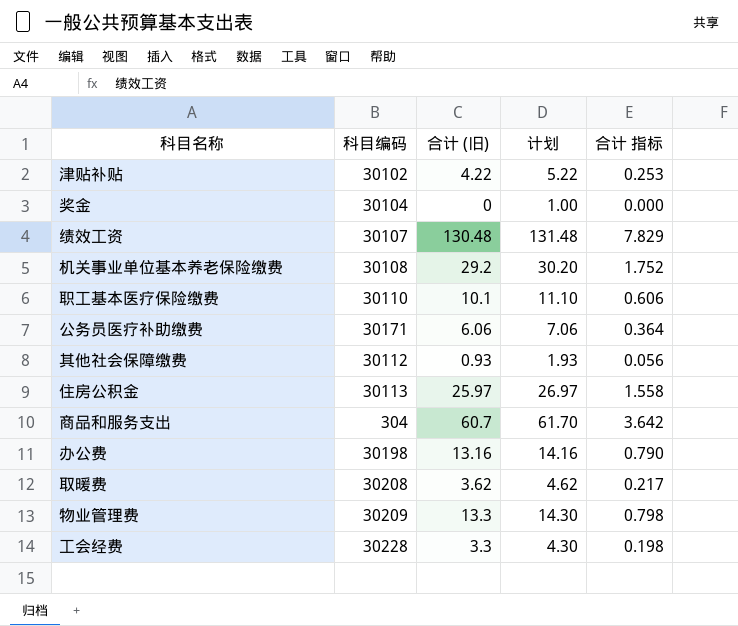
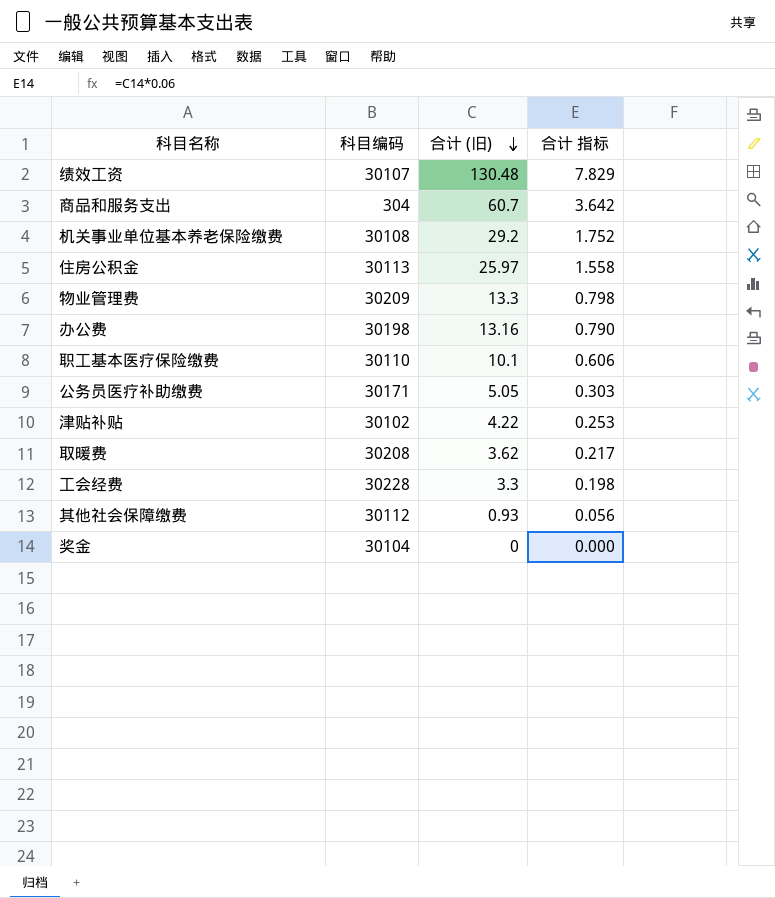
row order: none -> 合计 (旧) descending
column 计划 | formula: [合计 (旧)] + 1 -> none
公务员医疗补助缴费 | 合计 (旧): 6.06 -> 5.05
公务员医疗补助缴费 | 合计 指标: 0.364 -> 0.303

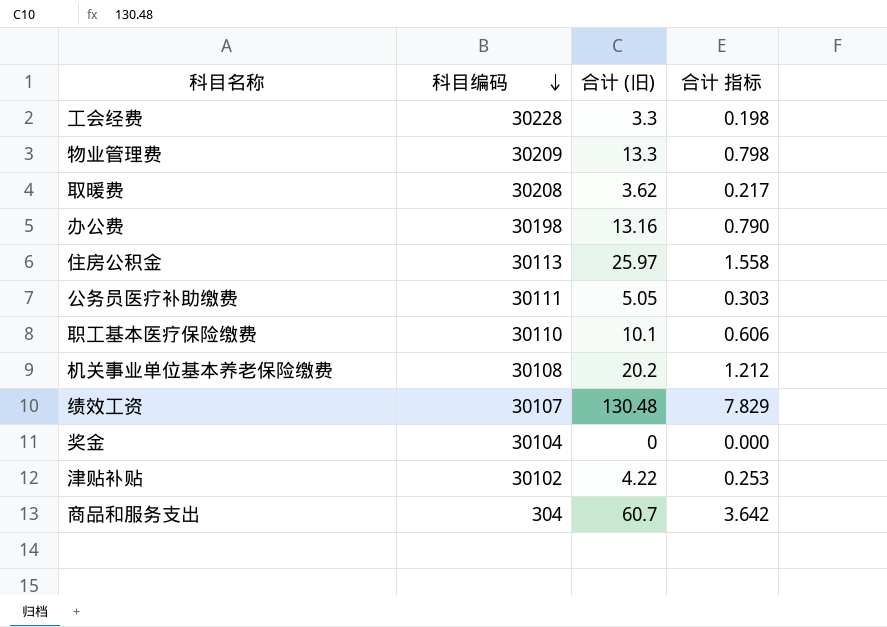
row order: 合计 (旧) descending -> 科目编码 descending
row 其他社会保障缴费: 30112 | 0.93 | 0.056 -> none
公务员医疗补助缴费 | 科目编码: 30171 -> 30111
机关事业单位基本养老保险缴费 | 合计 (旧): 29.2 -> 20.2
机关事业单位基本养老保险缴费 | 合计 指标: 1.752 -> 1.212

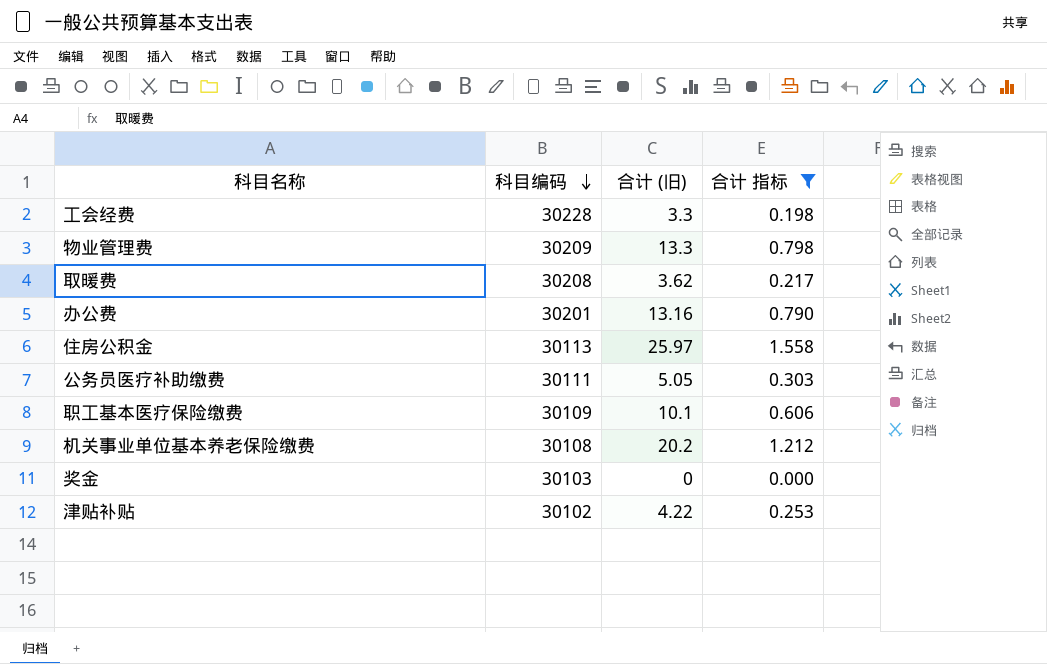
filter: none -> 合计 指标 <= 1.558
办公费 | 科目编码: 30198 -> 30201
职工基本医疗保险缴费 | 科目编码: 30110 -> 30109
奖金 | 科目编码: 30104 -> 30103

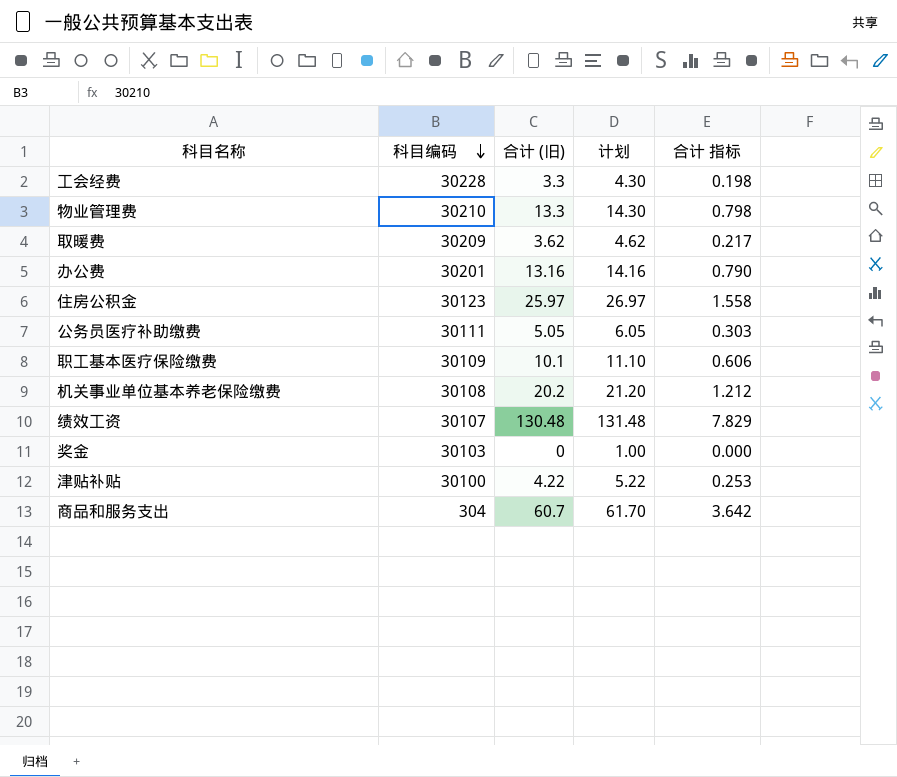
filter: 合计 指标 <= 1.558 -> none
column 计划 | formula: none -> [合计 (旧)] + 1
物业管理费 | 科目编码: 30209 -> 30210
取暖费 | 科目编码: 30208 -> 30209
住房公积金 | 科目编码: 30113 -> 30123
津贴补贴 | 科目编码: 30102 -> 30100

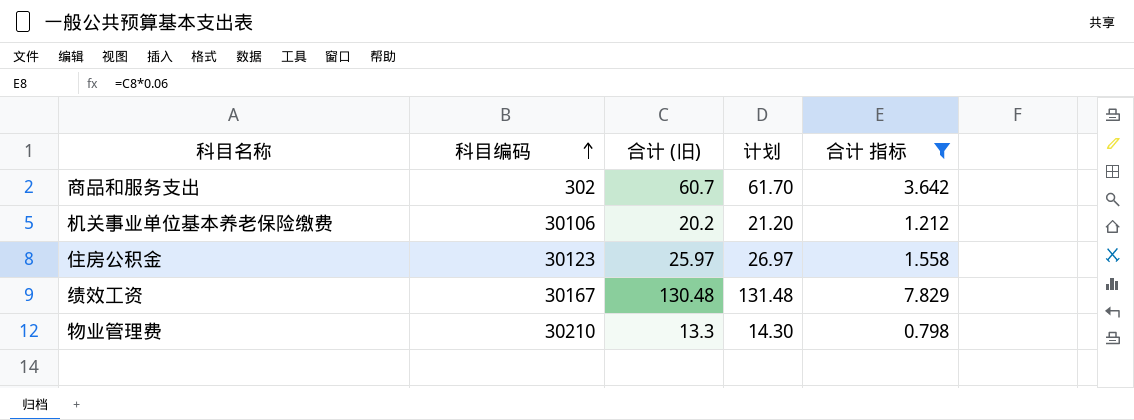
filter: none -> 合计 指标 >= 0.798
row order: 科目编码 descending -> 科目编码 ascending
商品和服务支出 | 科目编码: 304 -> 302
机关事业单位基本养老保险缴费 | 科目编码: 30108 -> 30106
绩效工资 | 科目编码: 30107 -> 30167

